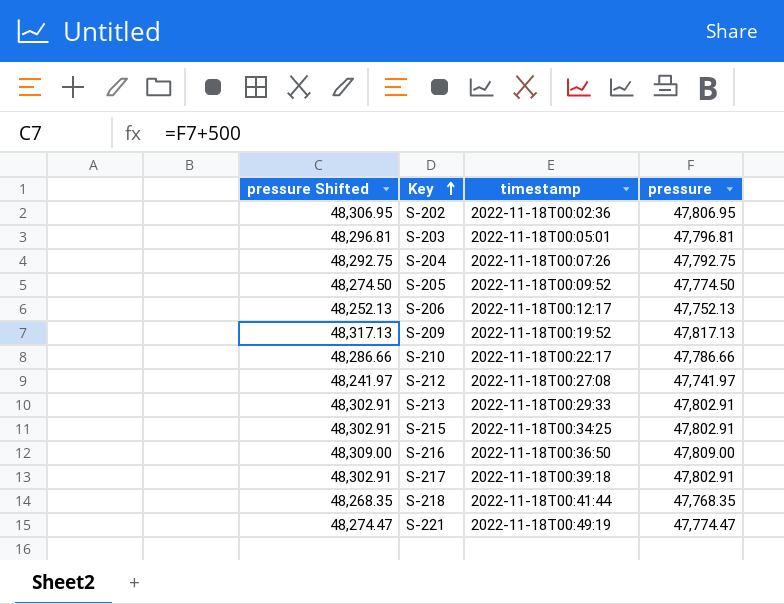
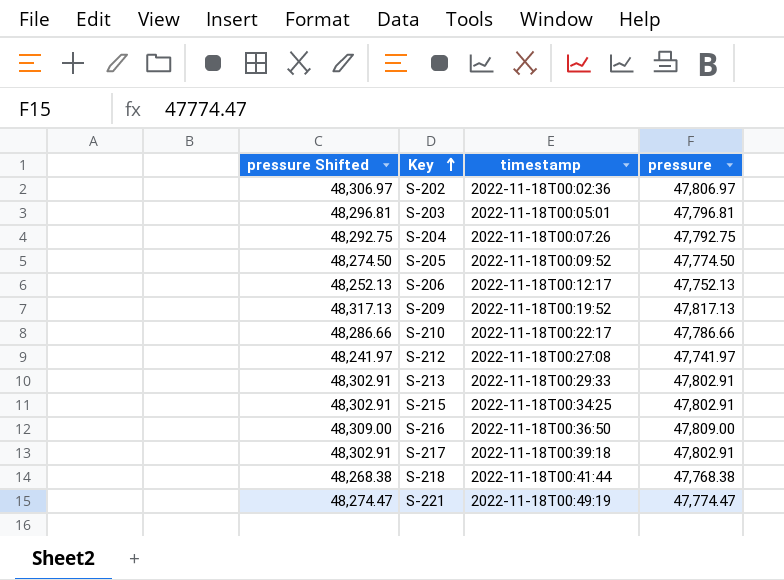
S-202 | pressure Shifted: 48,306.95 -> 48,306.97
S-202 | pressure: 47,806.95 -> 47,806.97
S-218 | pressure Shifted: 48,268.35 -> 48,268.38
S-218 | pressure: 47,768.35 -> 47,768.38

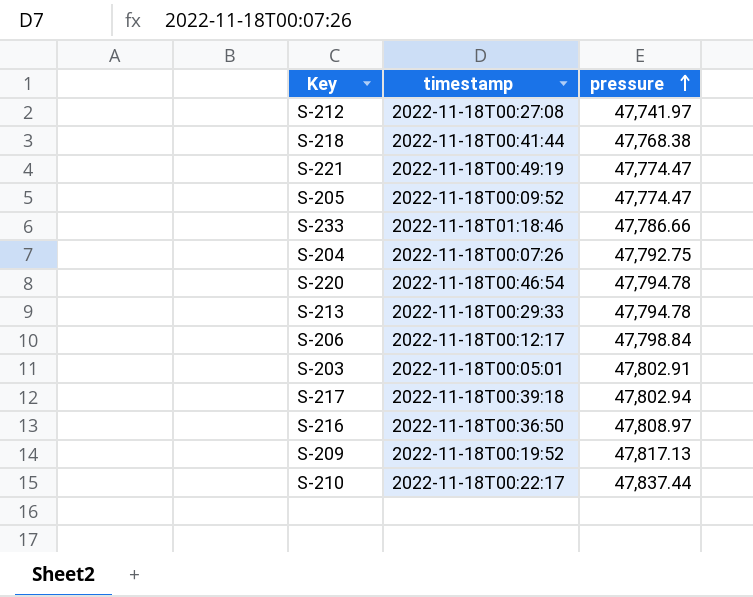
row order: Key ascending -> pressure ascending
column pressure Shifted | formula: [pressure] + 500 -> none
row S-202: 48,306.97 | 2022-11-18T00:02:36 | 47,806.97 -> none
row S-215: 48,302.91 | 2022-11-18T00:34:25 | 47,802.91 -> none
S-205 | pressure: 47,774.50 -> 47,774.47
row S-233: none -> 2022-11-18T01:18:46 | 47,786.66
row S-220: none -> 2022-11-18T00:46:54 | 47,794.78
S-213 | pressure: 47,802.91 -> 47,794.78
S-206 | pressure: 47,752.13 -> 47,798.84
S-203 | pressure: 47,796.81 -> 47,802.91
S-217 | pressure: 47,802.91 -> 47,802.94
S-216 | pressure: 47,809.00 -> 47,808.97
S-210 | pressure: 47,786.66 -> 47,837.44

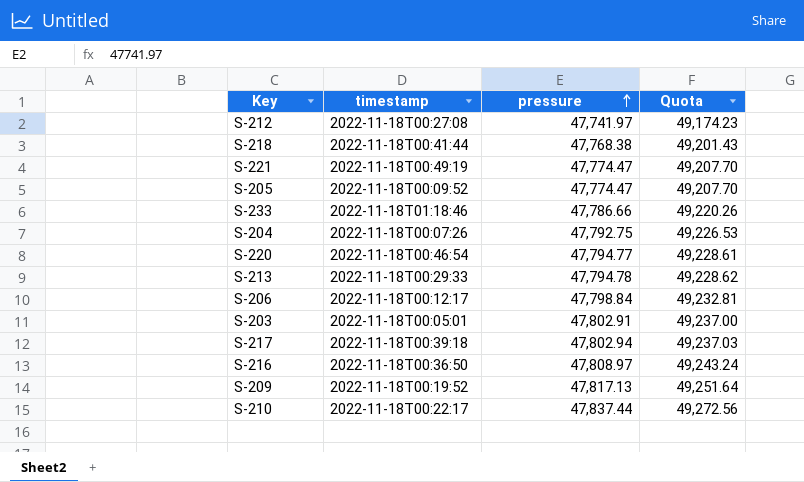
column Quota | formula: none -> [pressure] * 1.03
S-220 | pressure: 47,794.78 -> 47,794.77

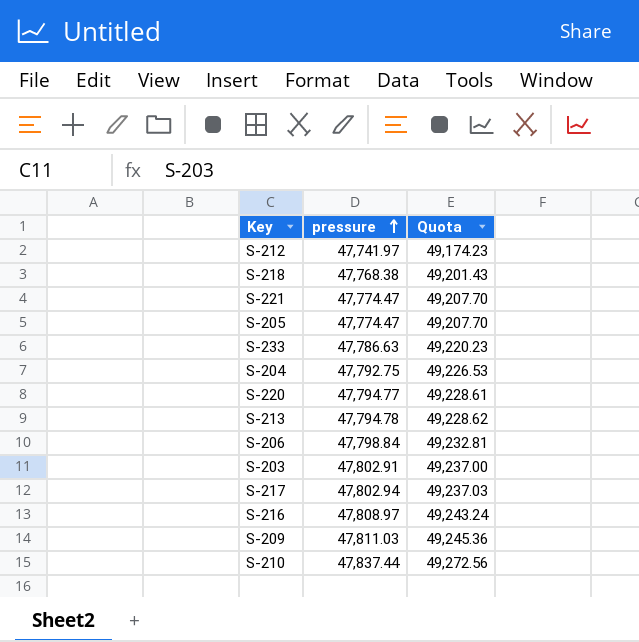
column timestamp | position: 2 -> none
S-233 | pressure: 47,786.66 -> 47,786.63
S-233 | Quota: 49,220.26 -> 49,220.23
S-209 | pressure: 47,817.13 -> 47,811.03
S-209 | Quota: 49,251.64 -> 49,245.36

